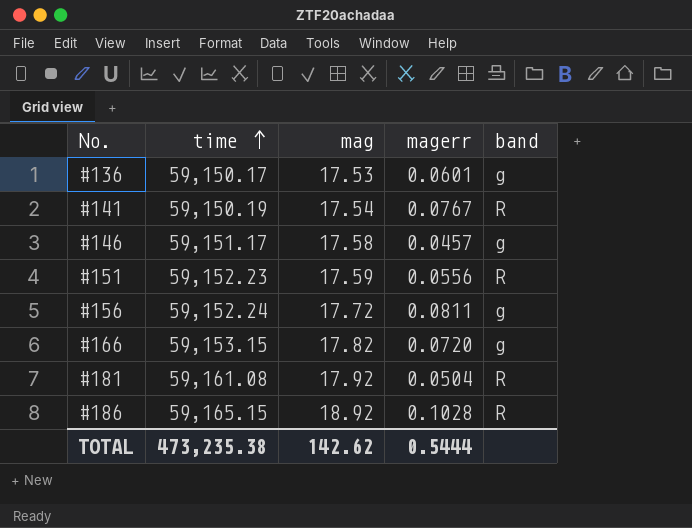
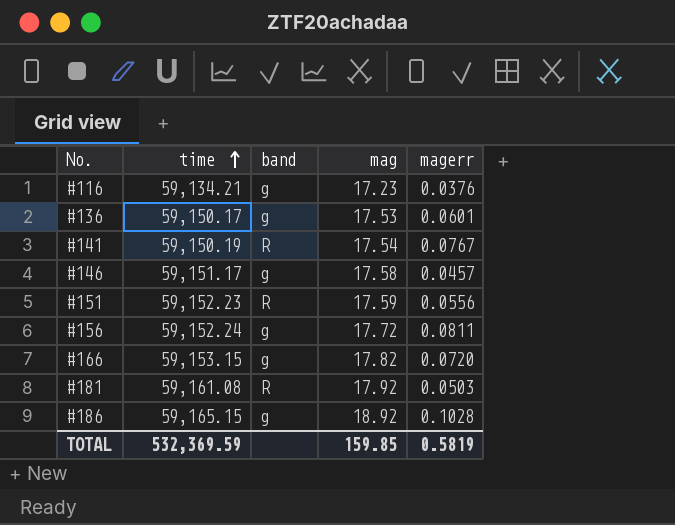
column band | position: 5 -> 3
row #116: none -> 59,134.21 | g | 17.23 | 0.0376
#181 | magerr: 0.0504 -> 0.0503
#186 | band: R -> g
TOTAL | time: 473,235.38 -> 532,369.59
TOTAL | mag: 142.62 -> 159.85
TOTAL | magerr: 0.5444 -> 0.5819

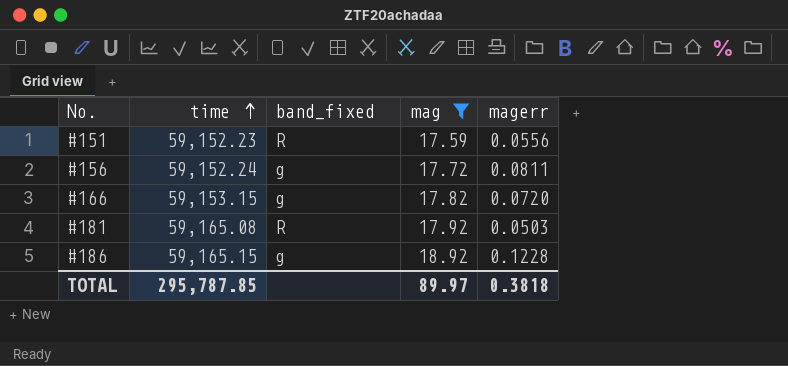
filter: none -> mag >= 17.59
column name: band -> band_fixed
#181 | time: 59,161.08 -> 59,165.08
#186 | magerr: 0.1028 -> 0.1228
TOTAL | time: 532,369.59 -> 295,787.85
TOTAL | mag: 159.85 -> 89.97
TOTAL | magerr: 0.5819 -> 0.3818

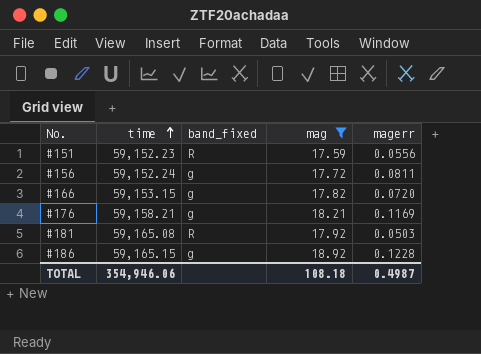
row #176: none -> 59,158.21 | g | 18.21 | 0.1169
TOTAL | time: 295,787.85 -> 354,946.06
TOTAL | mag: 89.97 -> 108.18
TOTAL | magerr: 0.3818 -> 0.4987

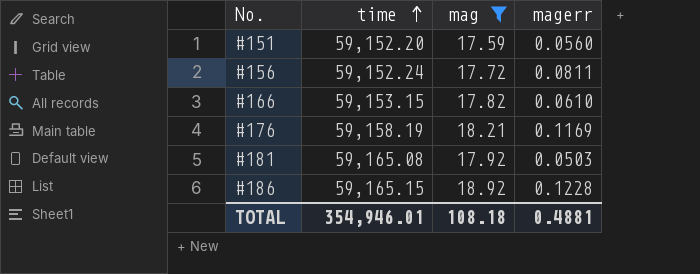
column band_fixed | position: 3 -> none
#151 | time: 59,152.23 -> 59,152.20
#151 | magerr: 0.0556 -> 0.0560
#166 | magerr: 0.0720 -> 0.0610
#176 | time: 59,158.21 -> 59,158.19
TOTAL | time: 354,946.06 -> 354,946.01
TOTAL | magerr: 0.4987 -> 0.4881

